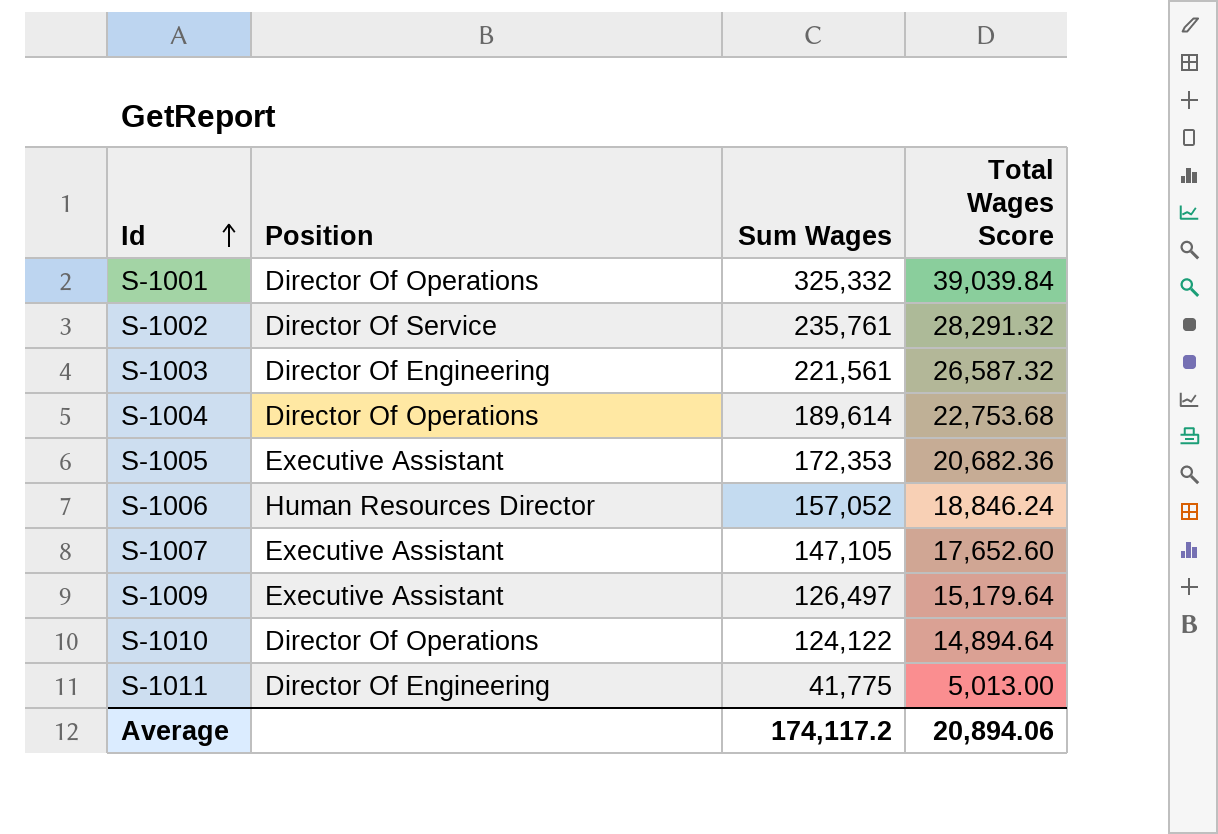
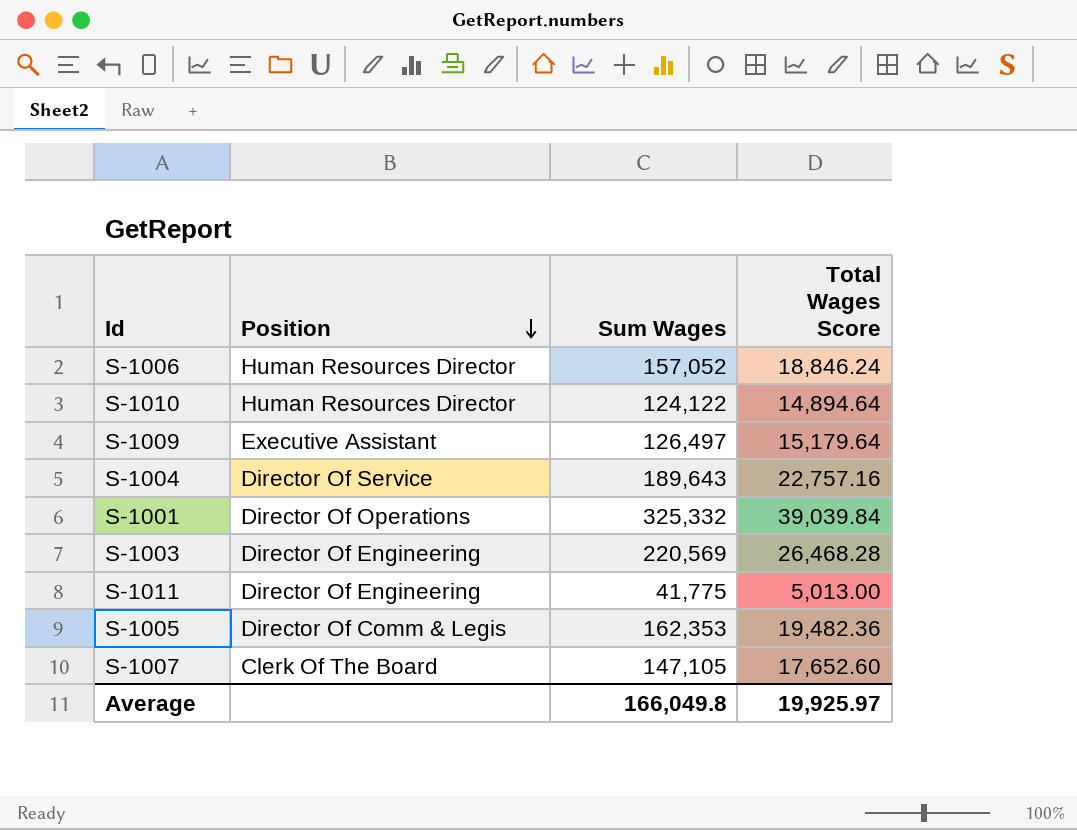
row order: Id ascending -> Position descending
row S-1002: Director Of Service | 235,761 | 28,291.32 -> none
S-1010 | Position: Director Of Operations -> Human Resources Director
S-1004 | Position: Director Of Operations -> Director Of Service
S-1004 | Sum Wages: 189,614 -> 189,643
S-1004 | Total Wages Score: 22,753.68 -> 22,757.16
S-1003 | Sum Wages: 221,561 -> 220,569
S-1003 | Total Wages Score: 26,587.32 -> 26,468.28
S-1005 | Position: Executive Assistant -> Director Of Comm & Legis
S-1005 | Sum Wages: 172,353 -> 162,353
S-1005 | Total Wages Score: 20,682.36 -> 19,482.36
S-1007 | Position: Executive Assistant -> Clerk Of The Board
Average | Sum Wages: 174,117.2 -> 166,049.8
Average | Total Wages Score: 20,894.06 -> 19,925.97

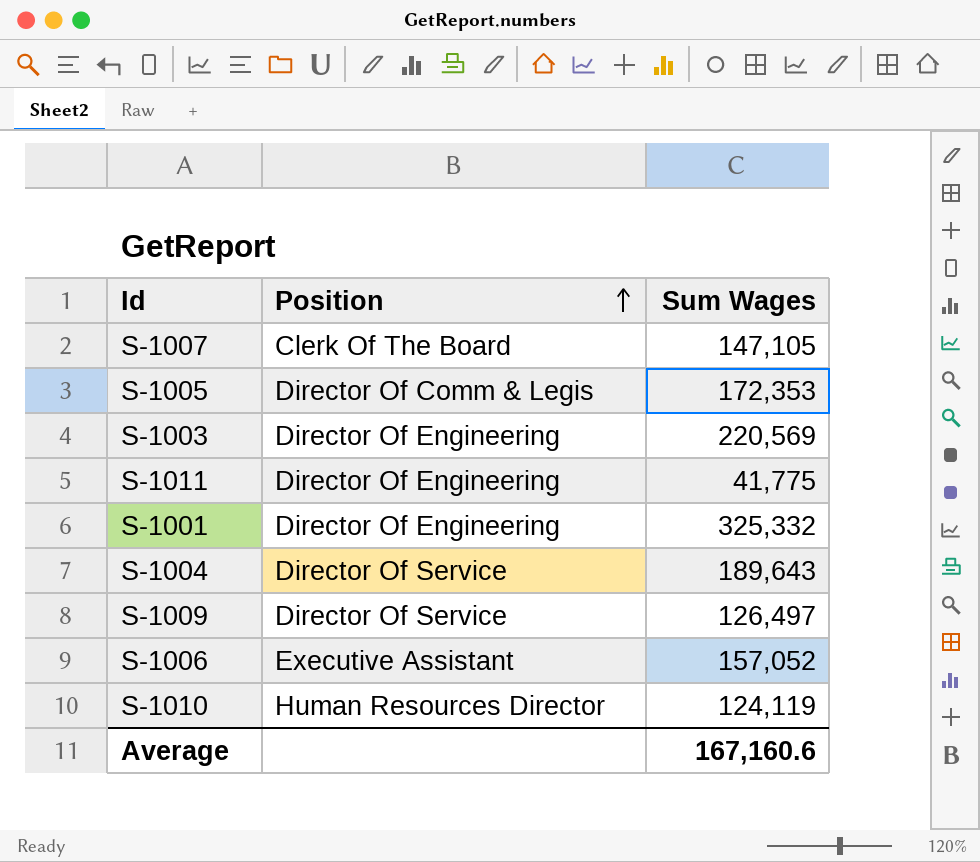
row order: Position descending -> Position ascending
column Total Wages Score | formula: [Sum Wages] * 0.12 -> none
S-1005 | Sum Wages: 162,353 -> 172,353
S-1001 | Position: Director Of Operations -> Director Of Engineering
S-1009 | Position: Executive Assistant -> Director Of Service
S-1006 | Position: Human Resources Director -> Executive Assistant
S-1010 | Sum Wages: 124,122 -> 124,119
Average | Sum Wages: 166,049.8 -> 167,160.6

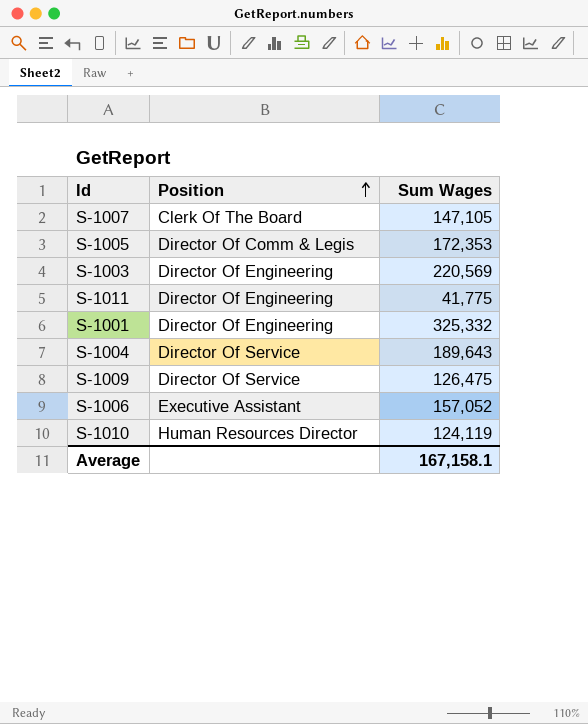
S-1009 | Sum Wages: 126,497 -> 126,475
Average | Sum Wages: 167,160.6 -> 167,158.1

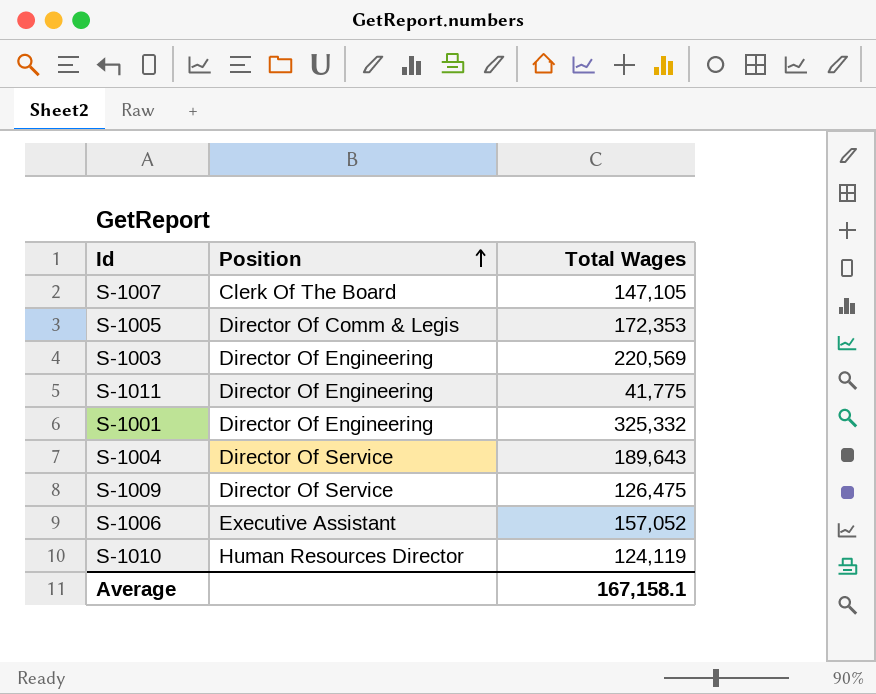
column name: Sum Wages -> Total Wages

